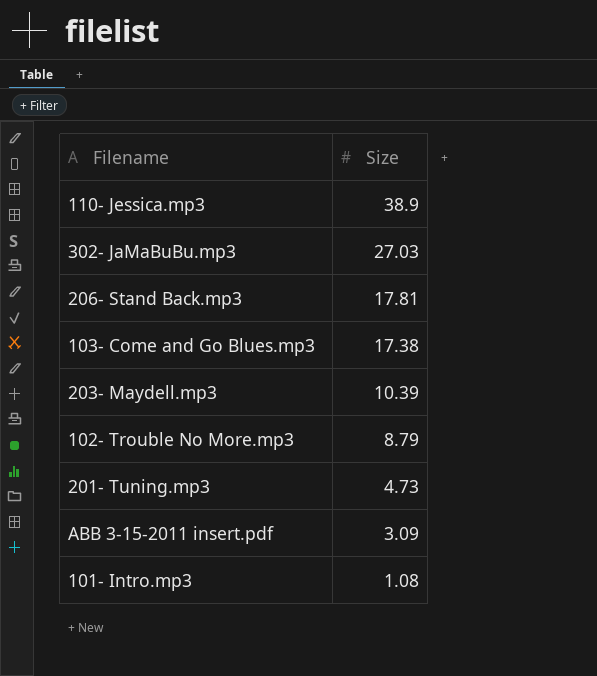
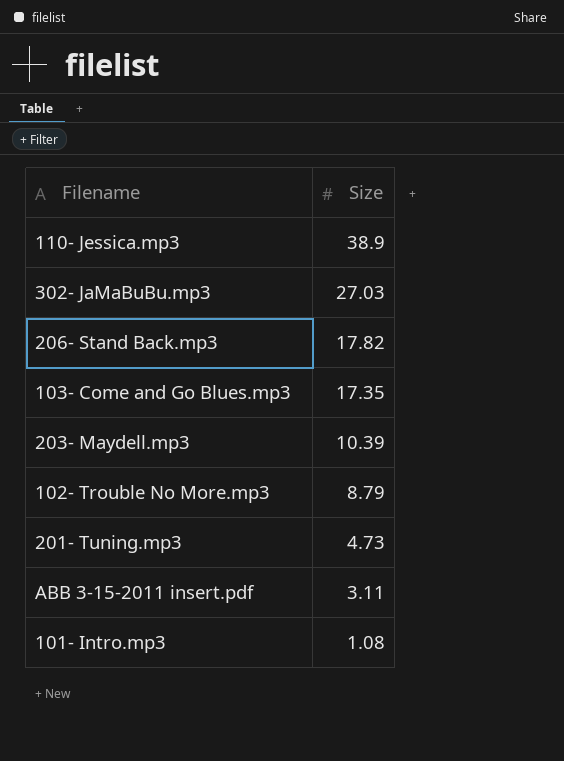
206- Stand Back.mp3 | Size: 17.81 -> 17.82
103- Come and Go Blues.mp3 | Size: 17.38 -> 17.35
ABB 3-15-2011 insert.pdf | Size: 3.09 -> 3.11

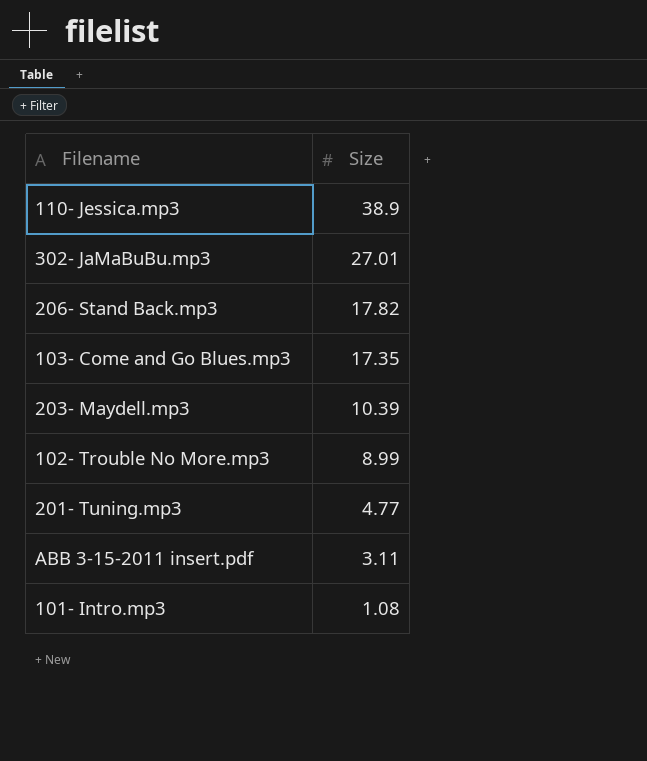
302- JaMaBuBu.mp3 | Size: 27.03 -> 27.01
102- Trouble No More.mp3 | Size: 8.79 -> 8.99
201- Tuning.mp3 | Size: 4.73 -> 4.77

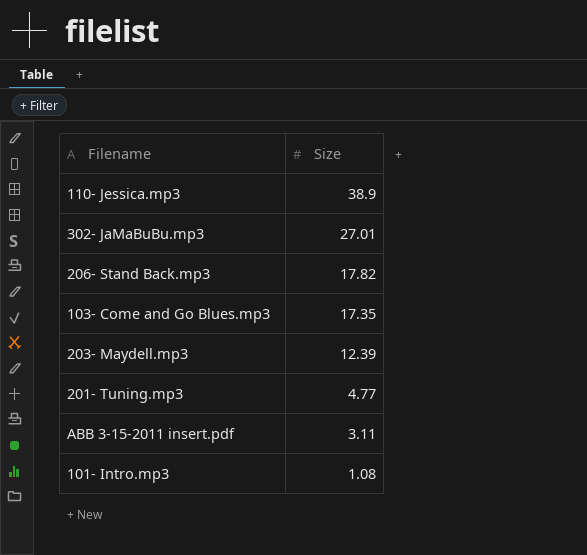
row 102- Trouble No More.mp3: 8.99 -> none
203- Maydell.mp3 | Size: 10.39 -> 12.39

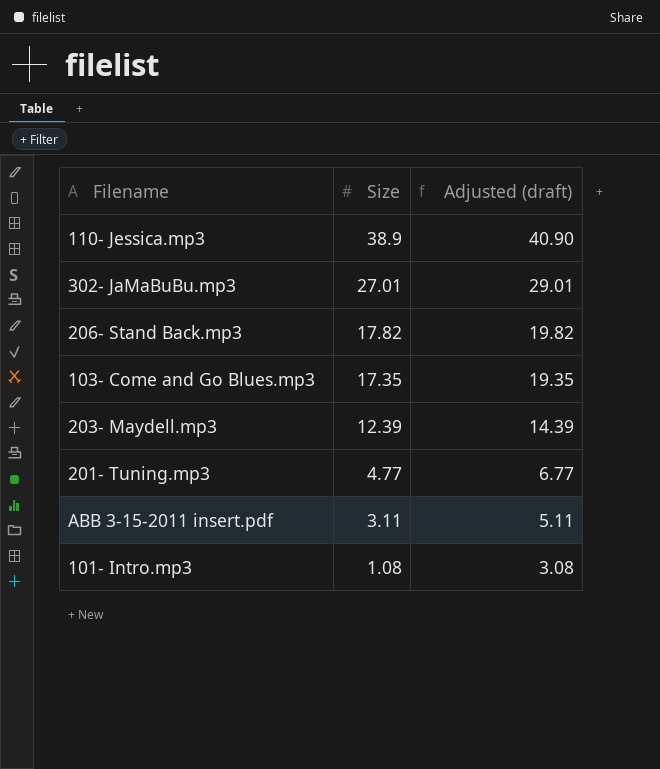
column Adjusted (draft) | formula: none -> [Size] + 2

